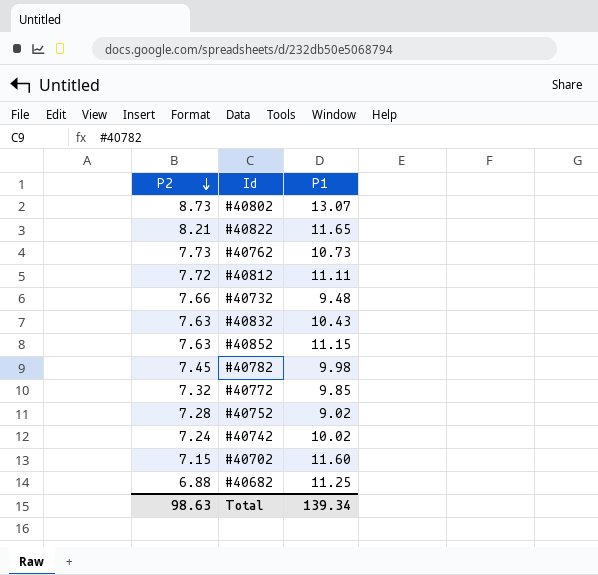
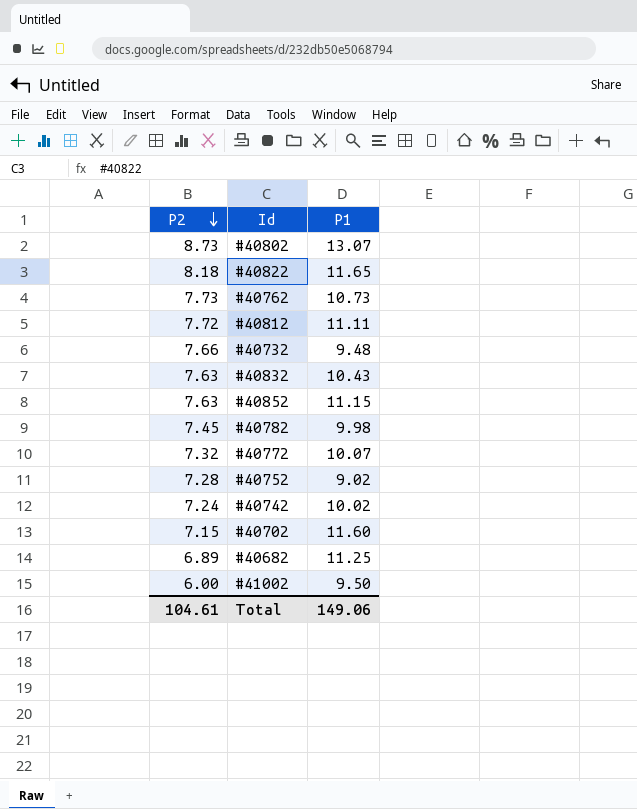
#40822 | P2: 8.21 -> 8.18
#40772 | P1: 9.85 -> 10.07
#40682 | P2: 6.88 -> 6.89
row #41002: none -> 6.00 | 9.50
Total | P2: 98.63 -> 104.61
Total | P1: 139.34 -> 149.06

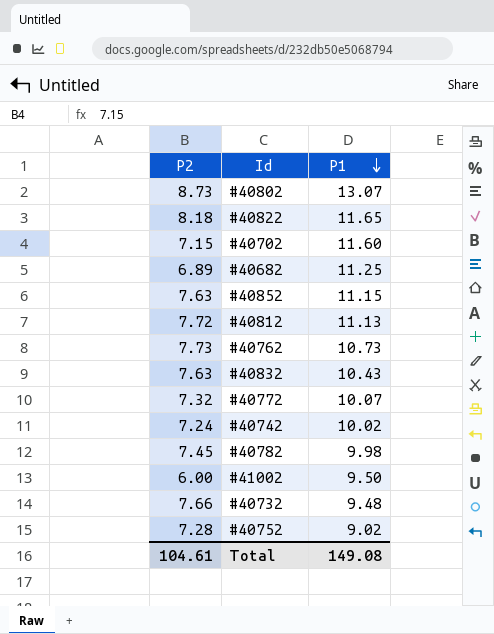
row order: P2 descending -> P1 descending
#40812 | P1: 11.11 -> 11.13
Total | P1: 149.06 -> 149.08

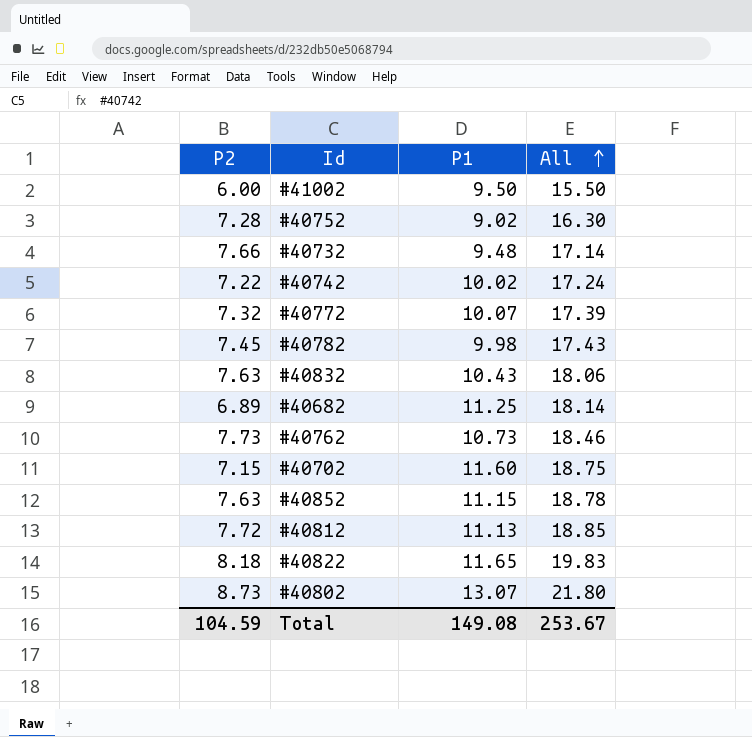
row order: P1 descending -> All ascending
column All | formula: none -> [P2] + [P1]
#40742 | P2: 7.24 -> 7.22
Total | P2: 104.61 -> 104.59

